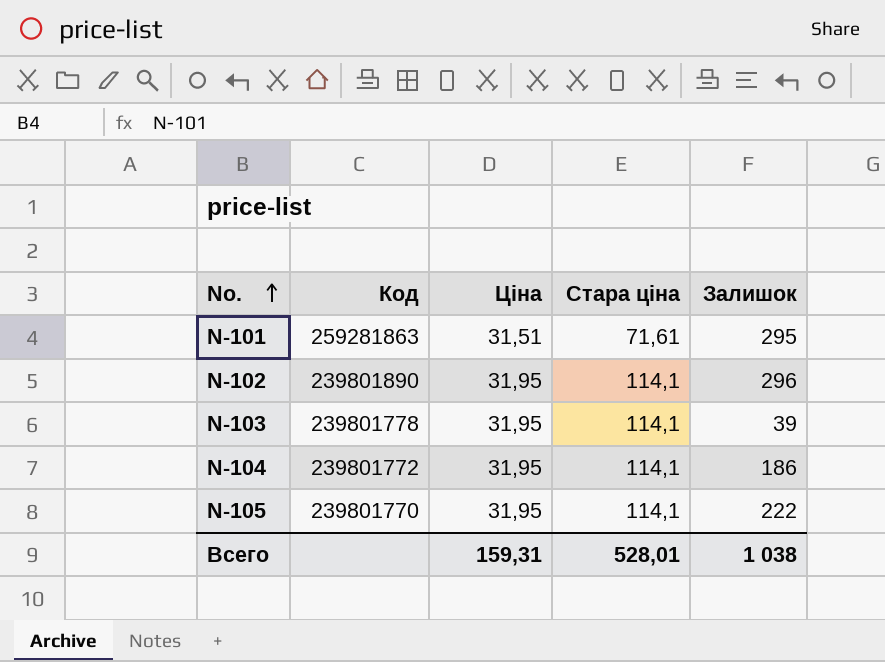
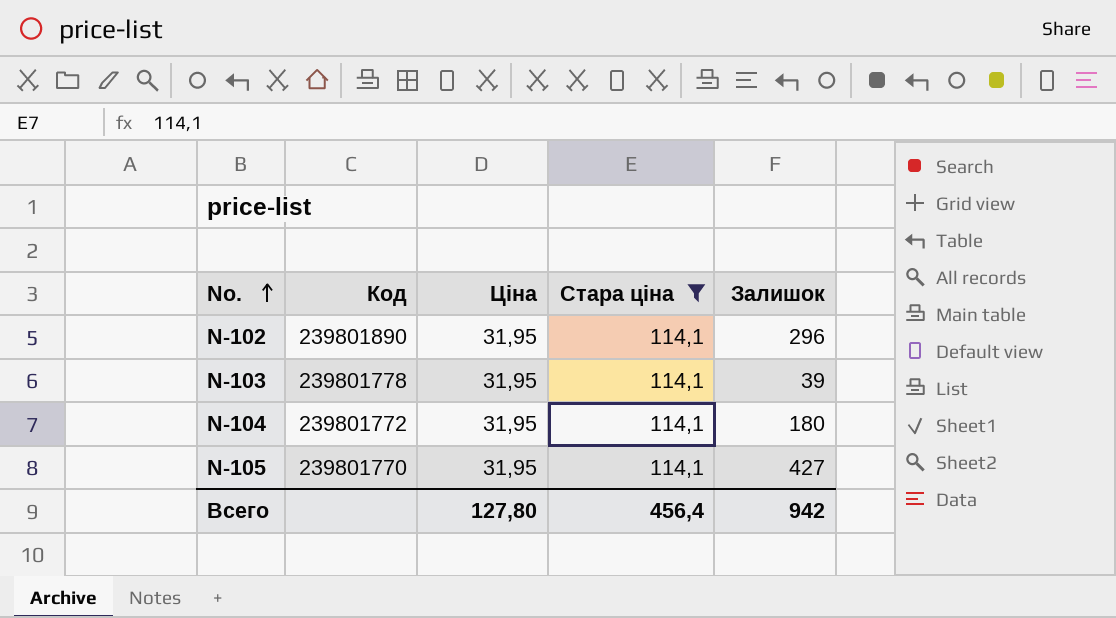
filter: none -> Стара ціна = 114,1
N-104 | Залишок: 186 -> 180
N-105 | Залишок: 222 -> 427
Всего | Ціна: 159,31 -> 127,80
Всего | Стара ціна: 528,01 -> 456,4
Всего | Залишок: 1 038 -> 942

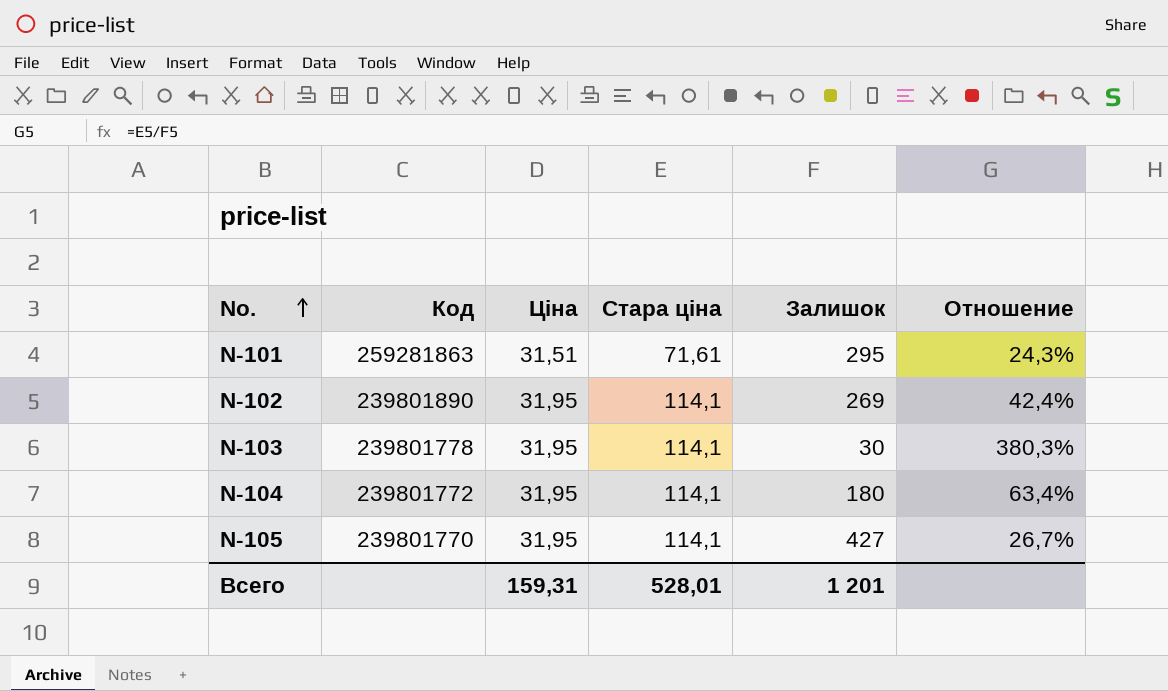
filter: Стара ціна = 114,1 -> none
column Отношение | formula: none -> [Стара ціна] / [Залишок]
N-102 | Залишок: 296 -> 269
N-103 | Залишок: 39 -> 30
Всего | Ціна: 127,80 -> 159,31
Всего | Стара ціна: 456,4 -> 528,01
Всего | Залишок: 942 -> 1 201

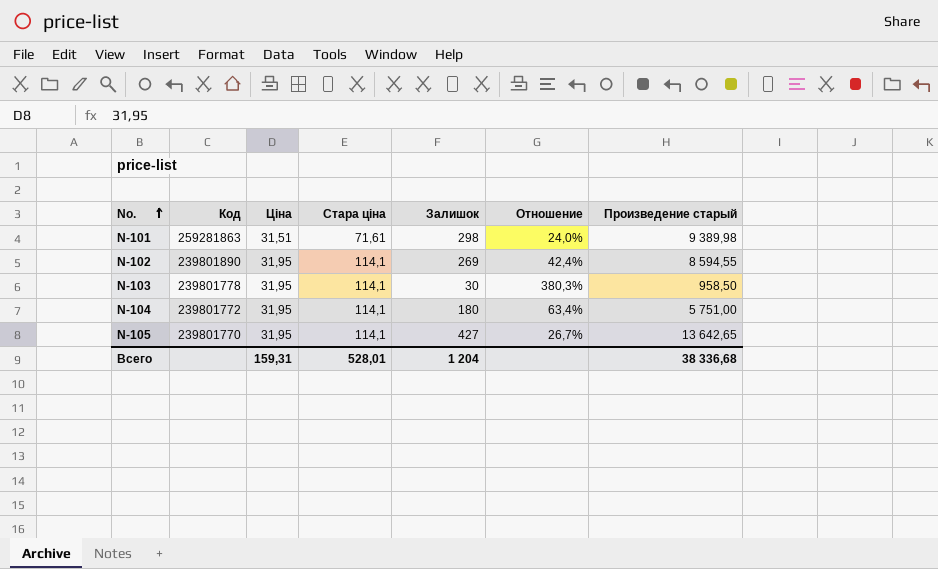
column Произведение старый | formula: none -> [Ціна] * [Залишок]
N-101 | Залишок: 295 -> 298
N-101 | Отношение: 24,3% -> 24,0%
Всего | Залишок: 1 201 -> 1 204

